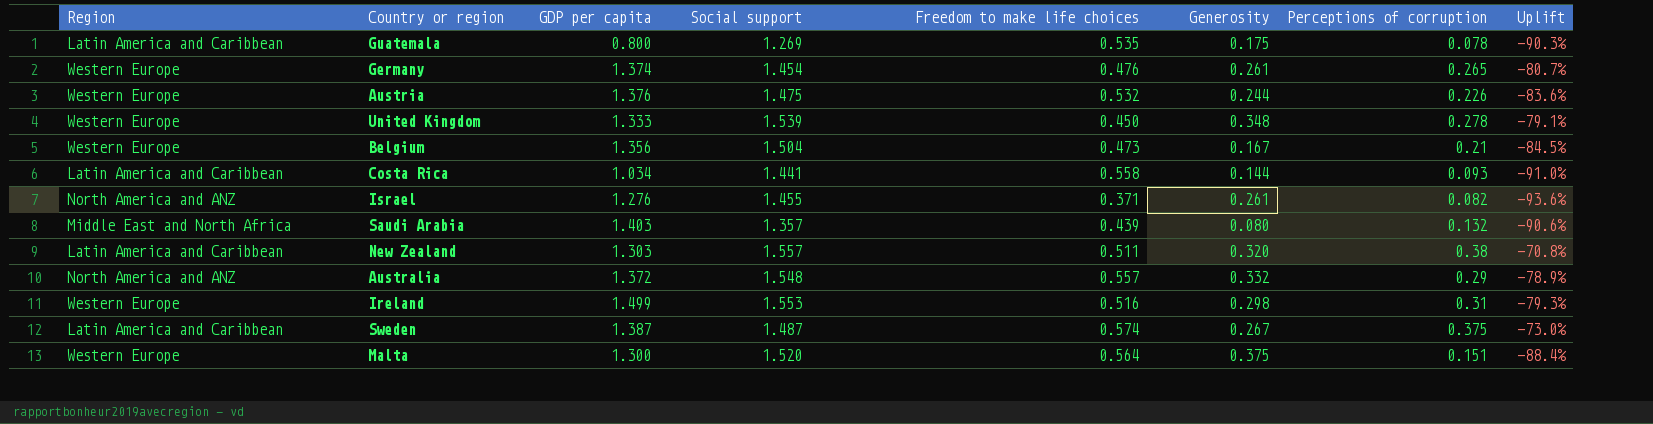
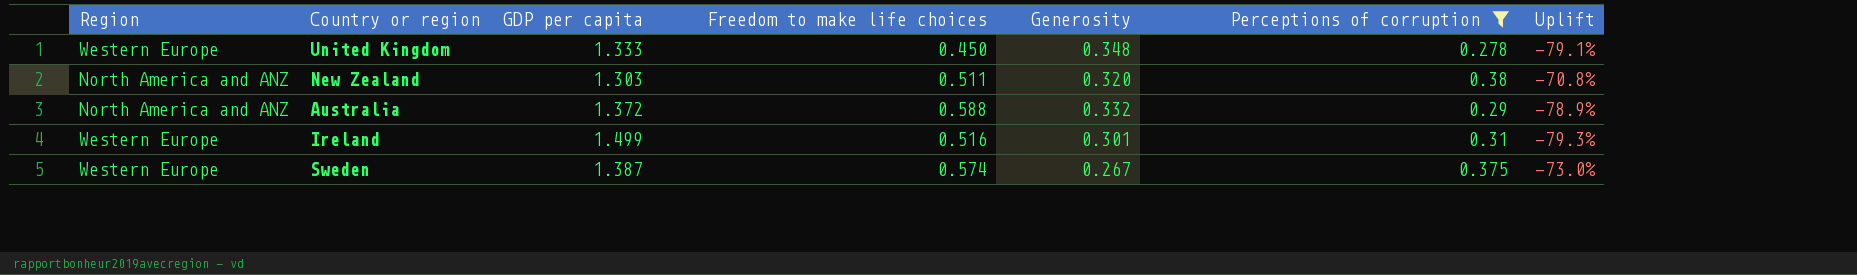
filter: none -> Perceptions of corruption >= 0.278
column Social support | position: 4 -> none
New Zealand | Region: Latin America and Caribbean -> North America and ANZ
Australia | Freedom to make life choices: 0.557 -> 0.588
Ireland | Generosity: 0.298 -> 0.301
Sweden | Region: Latin America and Caribbean -> Western Europe

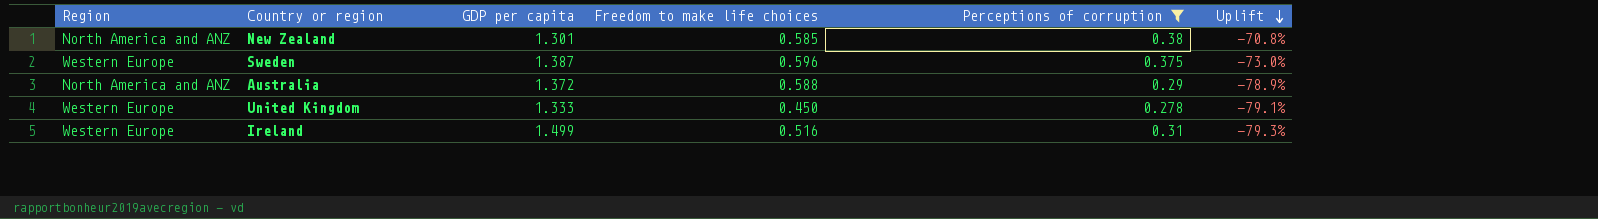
row order: none -> Uplift descending
column Generosity | position: 5 -> none
New Zealand | GDP per capita: 1.303 -> 1.301
New Zealand | Freedom to make life choices: 0.511 -> 0.585
Sweden | Freedom to make life choices: 0.574 -> 0.596

